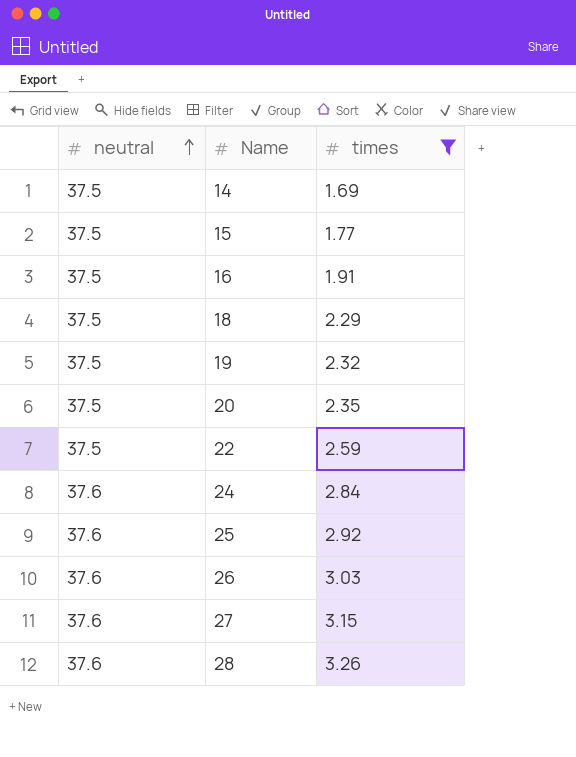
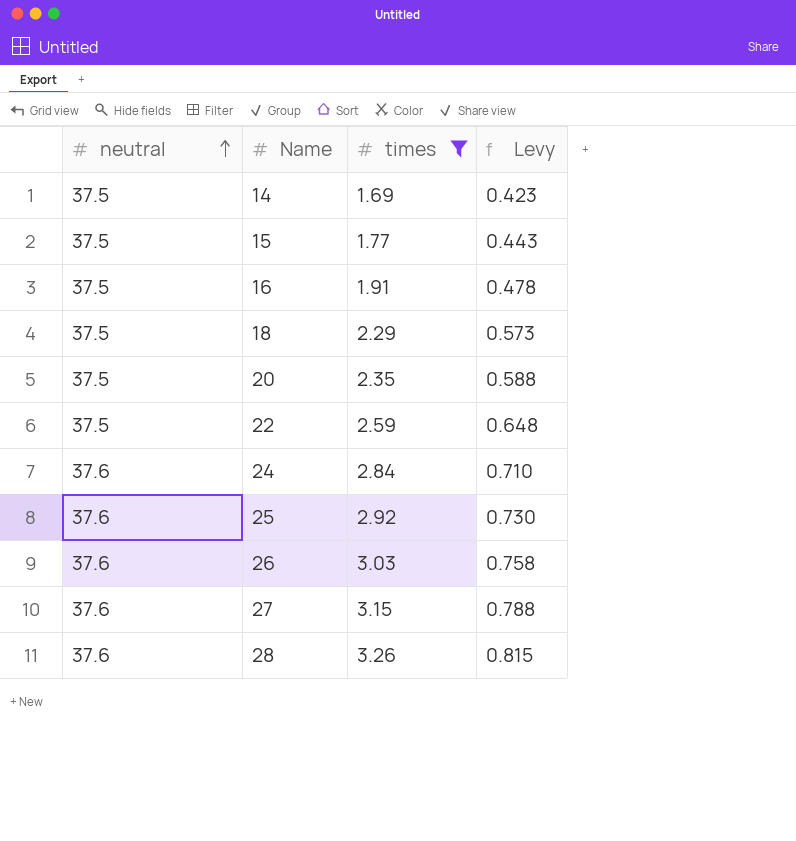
column Levy | formula: none -> [times] * 0.25
row 19: 37.5 | 2.32 -> none

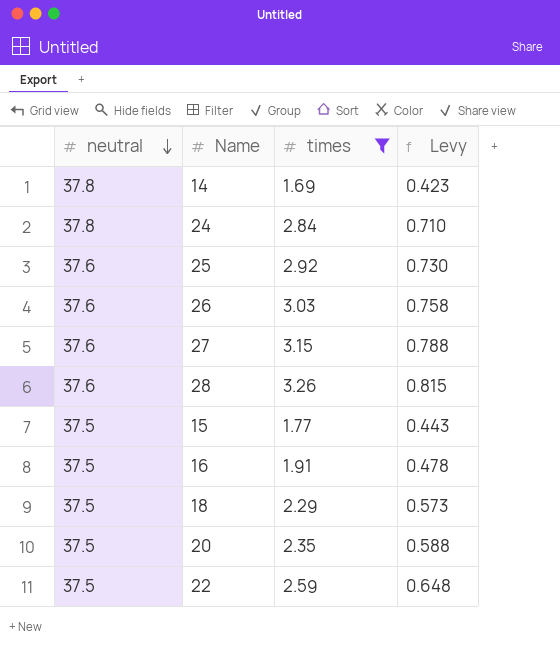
row order: neutral ascending -> neutral descending
14 | neutral: 37.5 -> 37.8
24 | neutral: 37.6 -> 37.8

